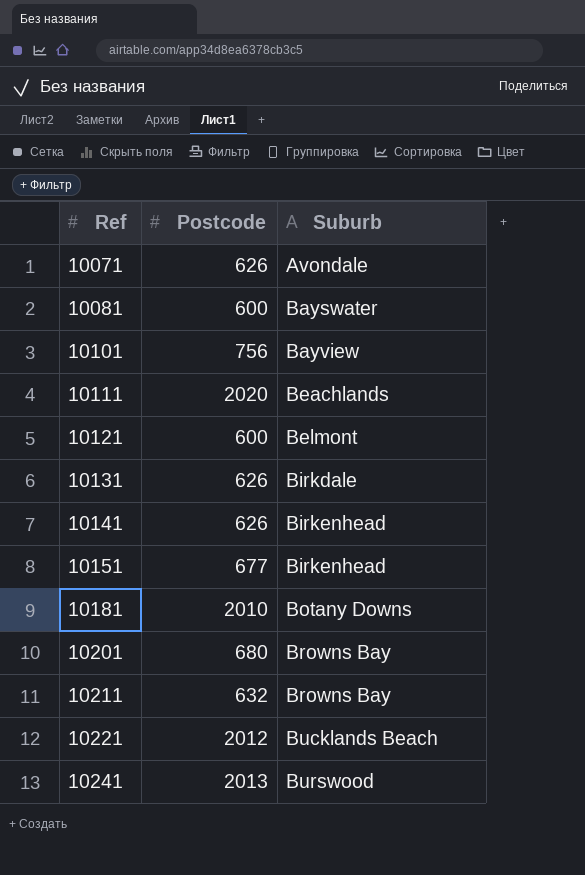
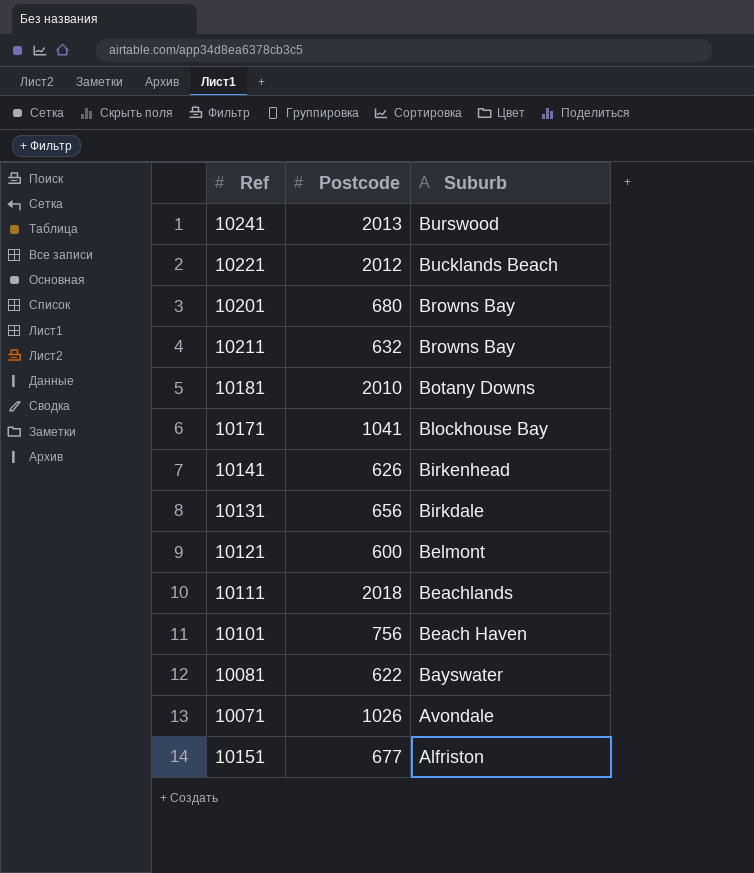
row order: Ref ascending -> Suburb descending
row 10171: none -> 1041 | Blockhouse Bay
10131 | Postcode: 626 -> 656
10111 | Postcode: 2020 -> 2018
10101 | Suburb: Bayview -> Beach Haven
10081 | Postcode: 600 -> 622
10071 | Postcode: 626 -> 1026
10151 | Suburb: Birkenhead -> Alfriston

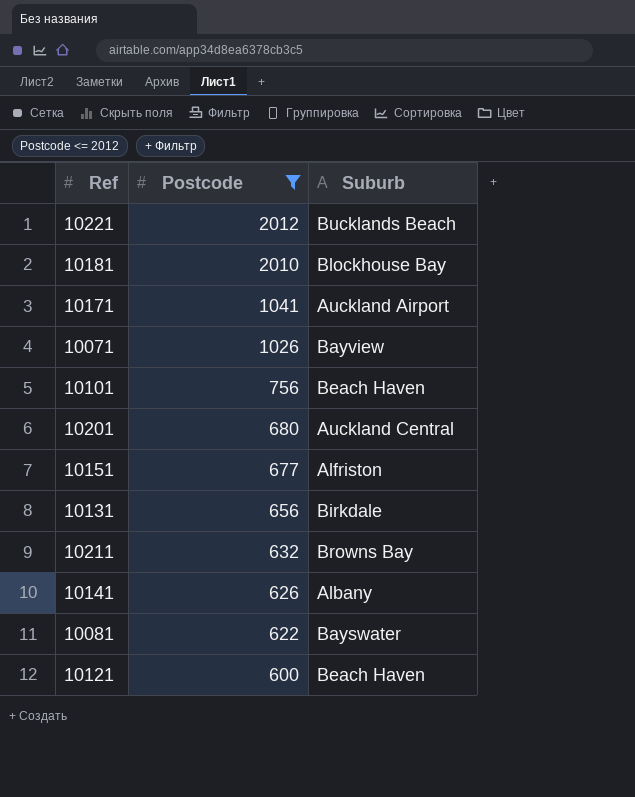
filter: none -> Postcode <= 2012
row order: Suburb descending -> Postcode descending
10181 | Suburb: Botany Downs -> Blockhouse Bay
10171 | Suburb: Blockhouse Bay -> Auckland Airport
10071 | Suburb: Avondale -> Bayview
10201 | Suburb: Browns Bay -> Auckland Central
10141 | Suburb: Birkenhead -> Albany
10121 | Suburb: Belmont -> Beach Haven

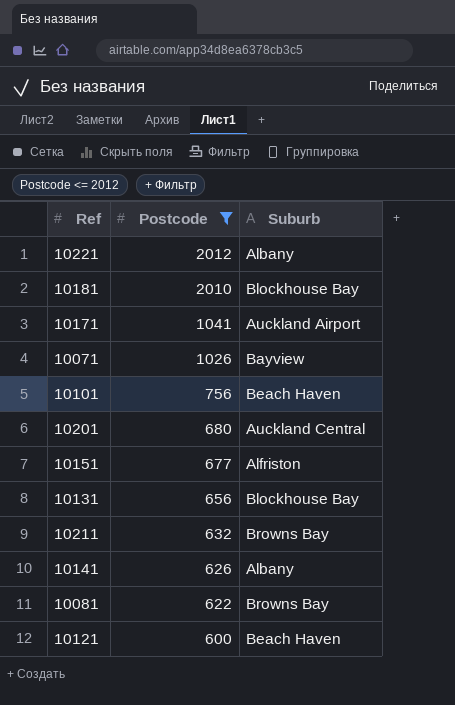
10221 | Suburb: Bucklands Beach -> Albany
10131 | Suburb: Birkdale -> Blockhouse Bay
10081 | Suburb: Bayswater -> Browns Bay

